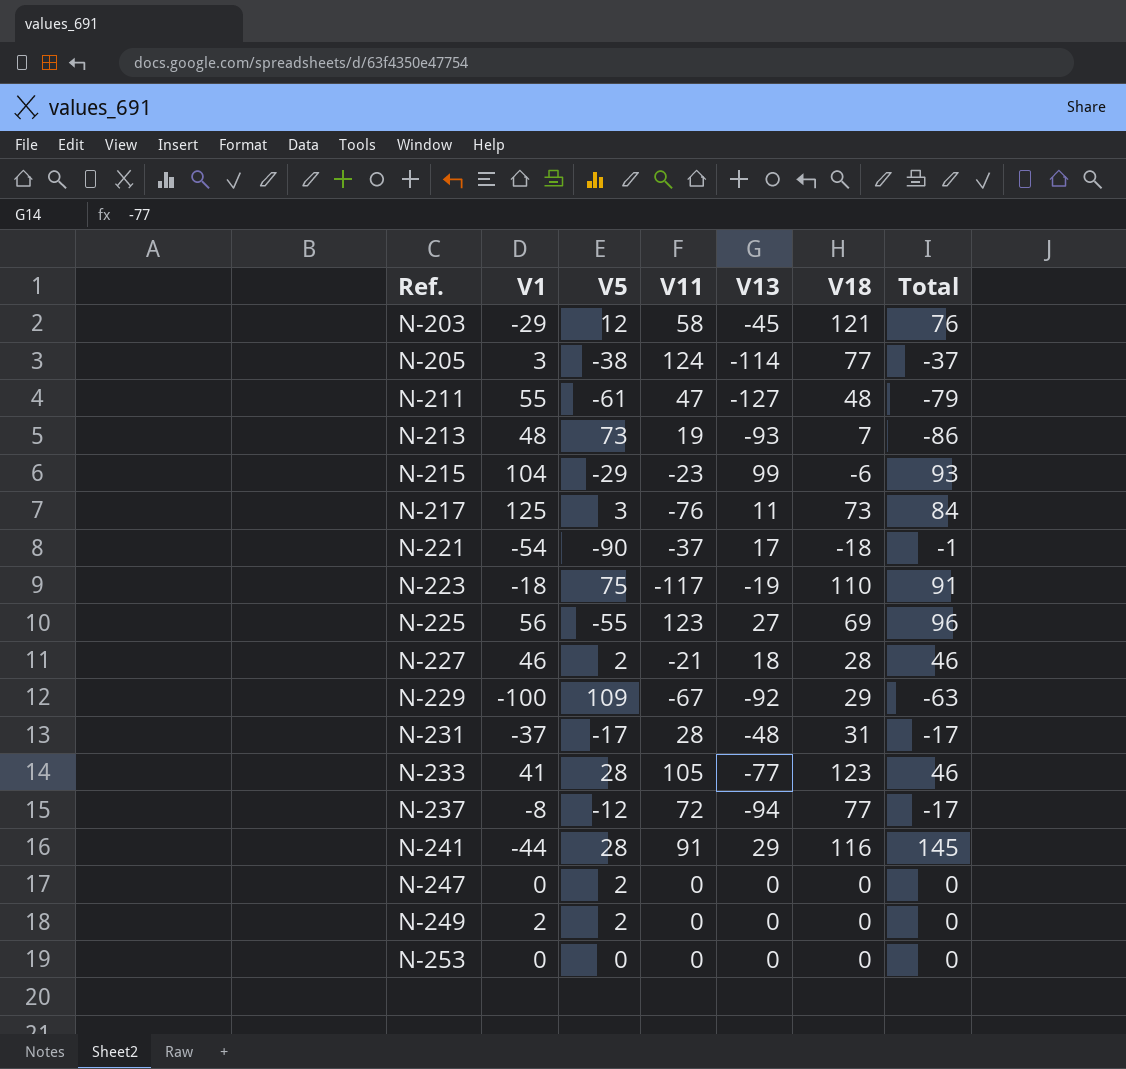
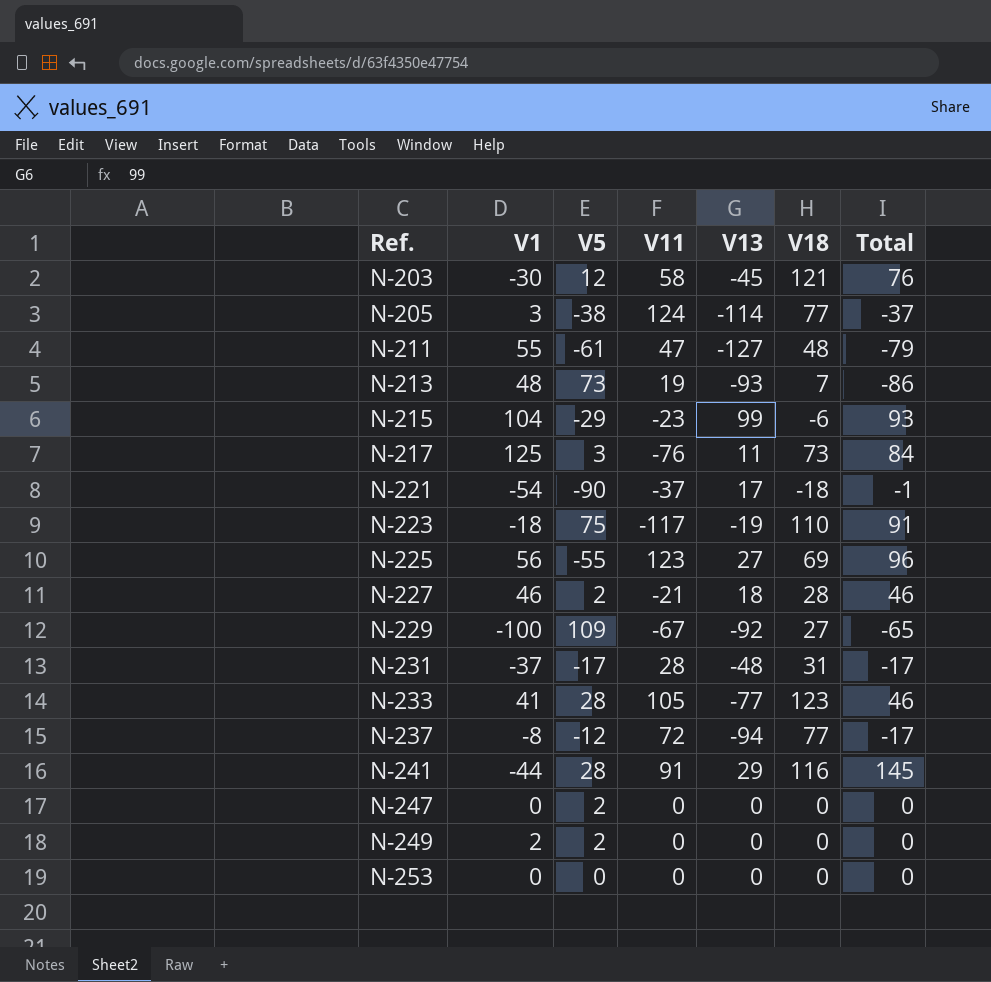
N-203 | V1: -29 -> -30
N-229 | V18: 29 -> 27
N-229 | Total: -63 -> -65

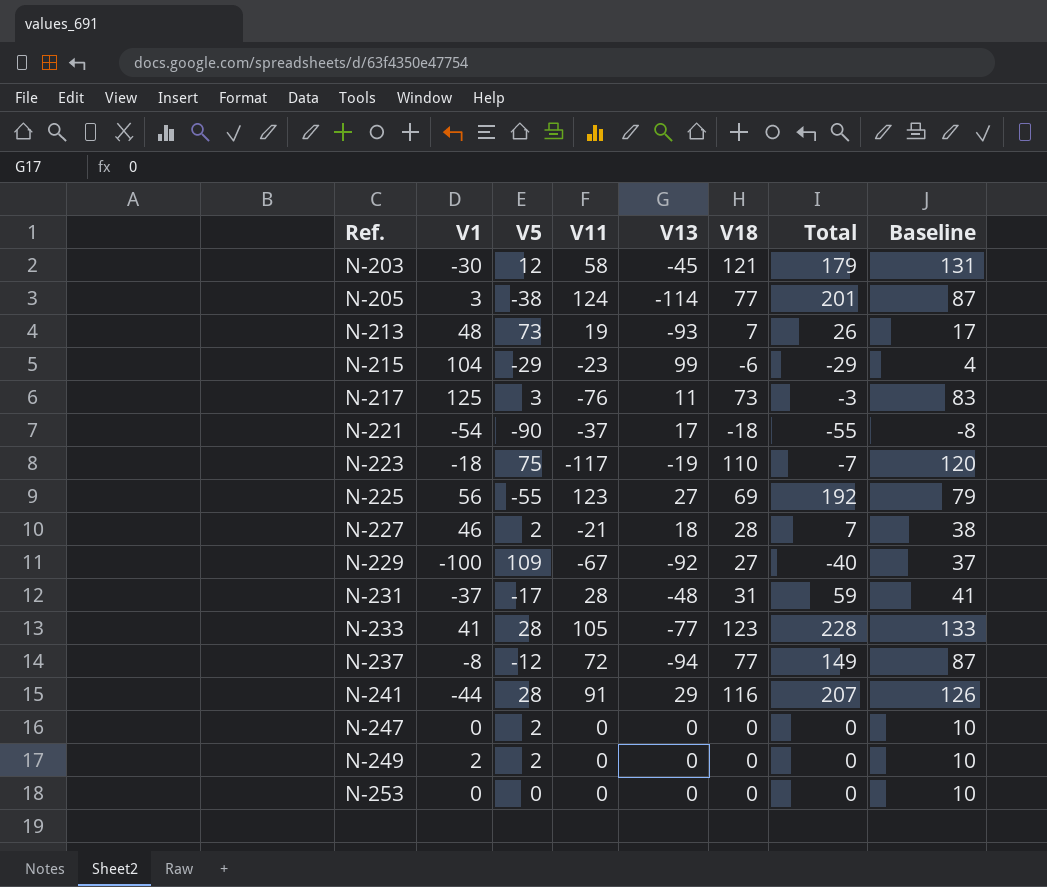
column Total | formula: [V13] + [V18] -> [V11] + [V18]
column Baseline | formula: none -> [V18] + 10
row N-211: 55 | -61 | 47 | -127 | 48 | -79 -> none

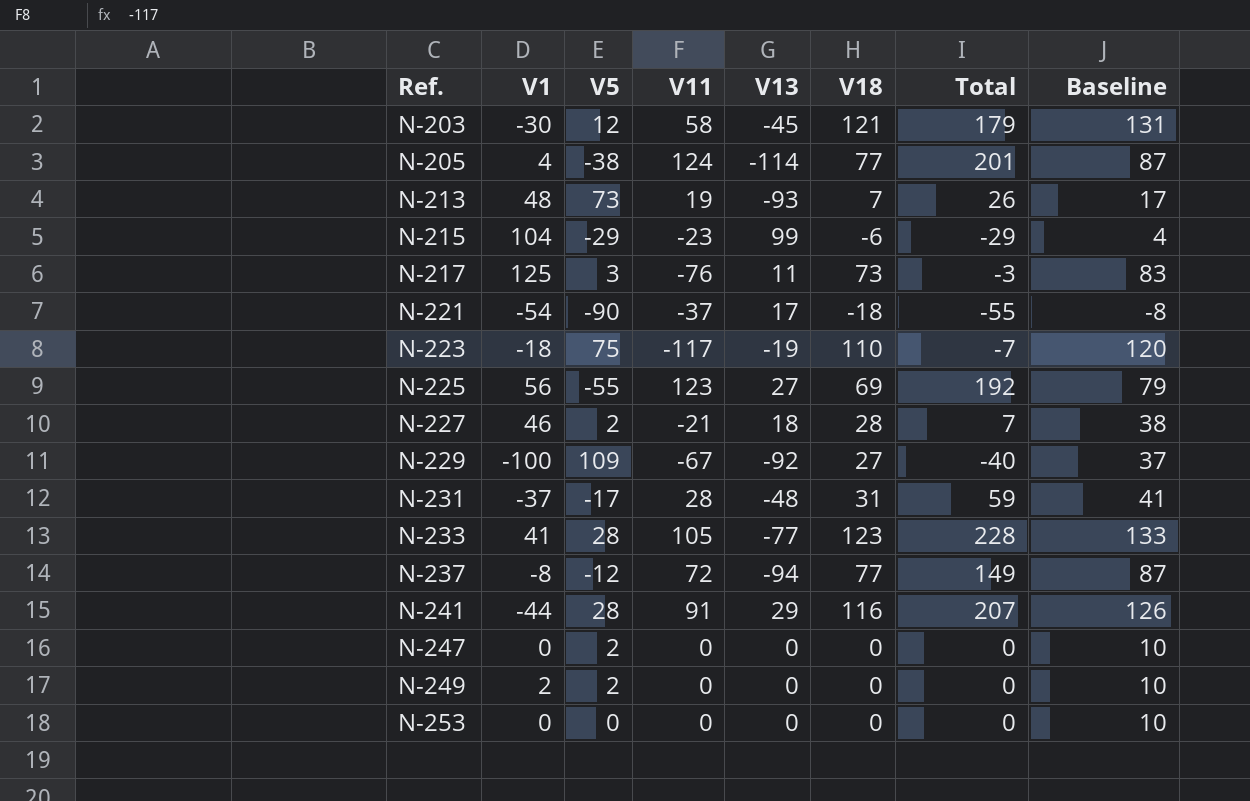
N-205 | V1: 3 -> 4

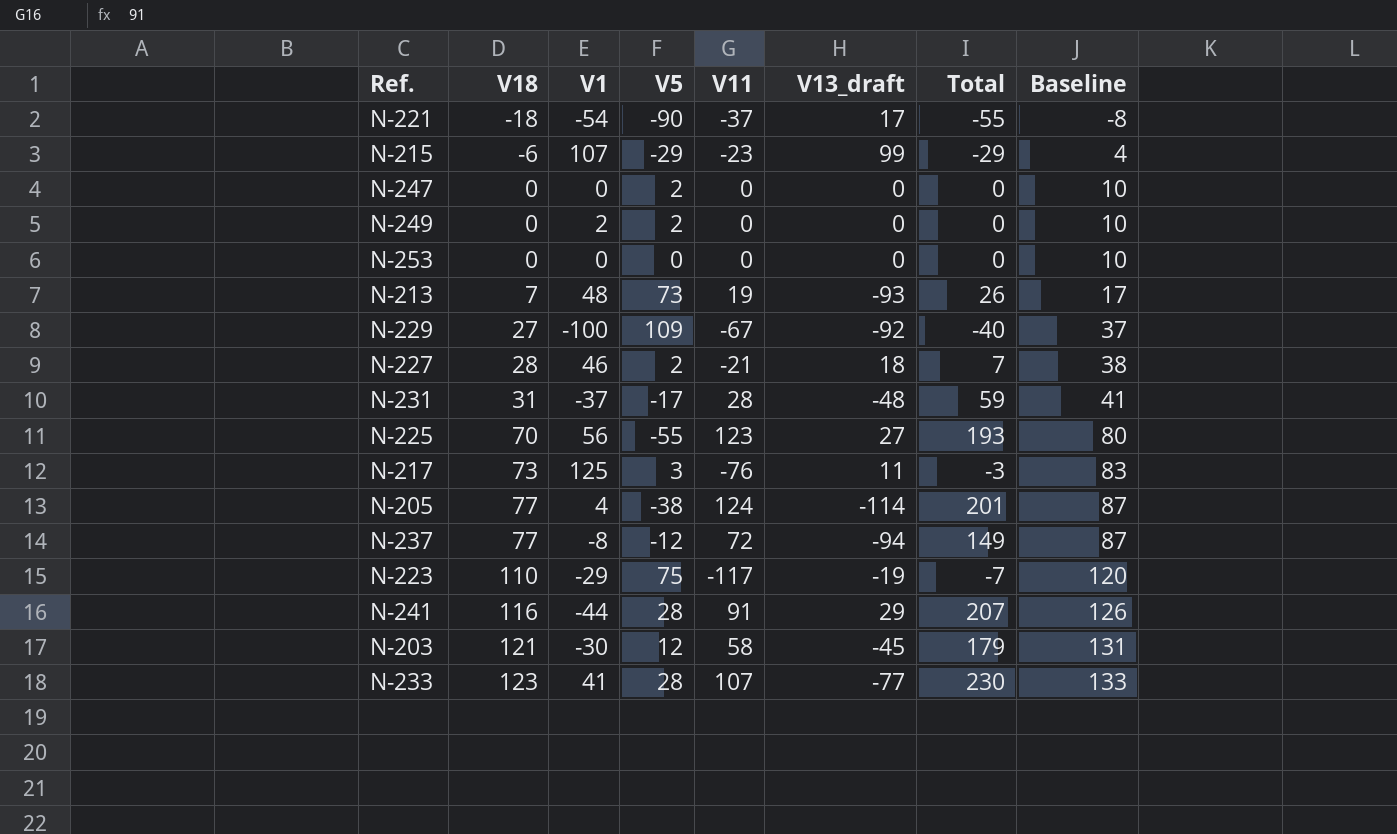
row order: Ref. ascending -> V18 ascending
column V18 | position: 6 -> 2
column name: V13 -> V13_draft
N-215 | V1: 104 -> 107
N-225 | V18: 69 -> 70
N-225 | Total: 192 -> 193
N-225 | Baseline: 79 -> 80
N-223 | V1: -18 -> -29
N-233 | V11: 105 -> 107
N-233 | Total: 228 -> 230

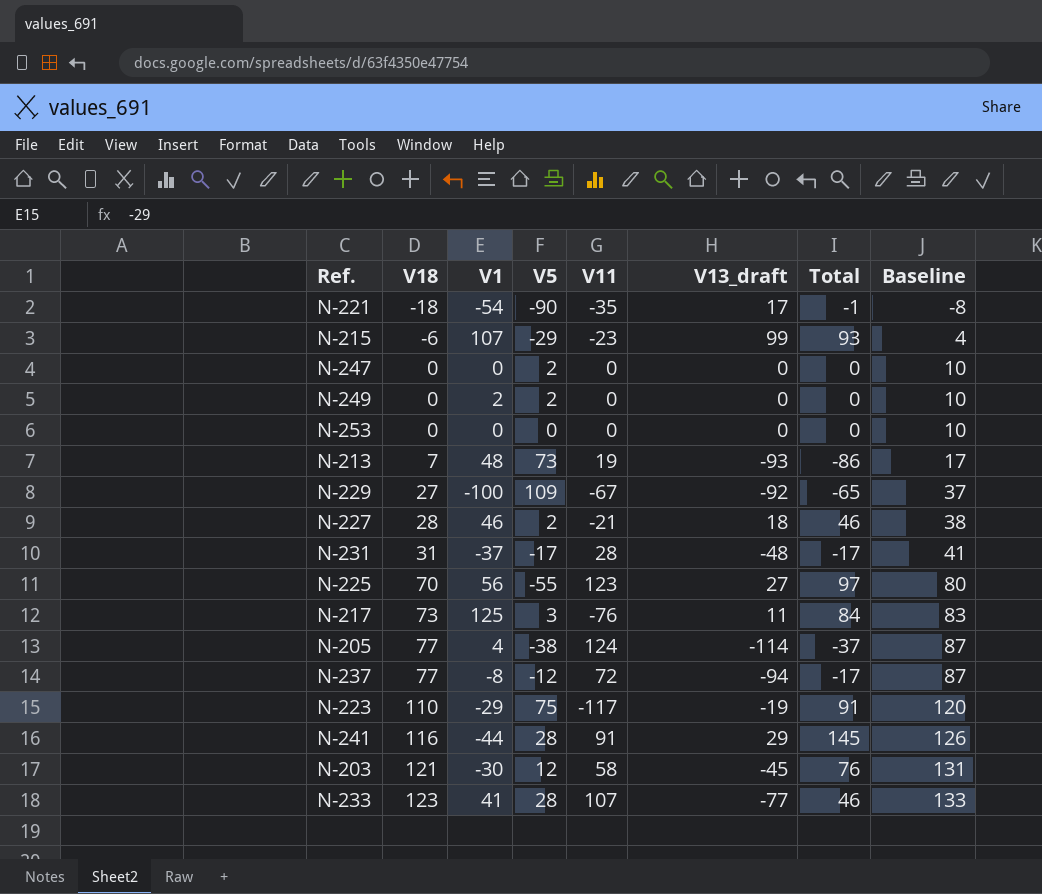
column Total | formula: [V18] + [V11] -> [V18] + [V13_draft]
N-221 | V11: -37 -> -35

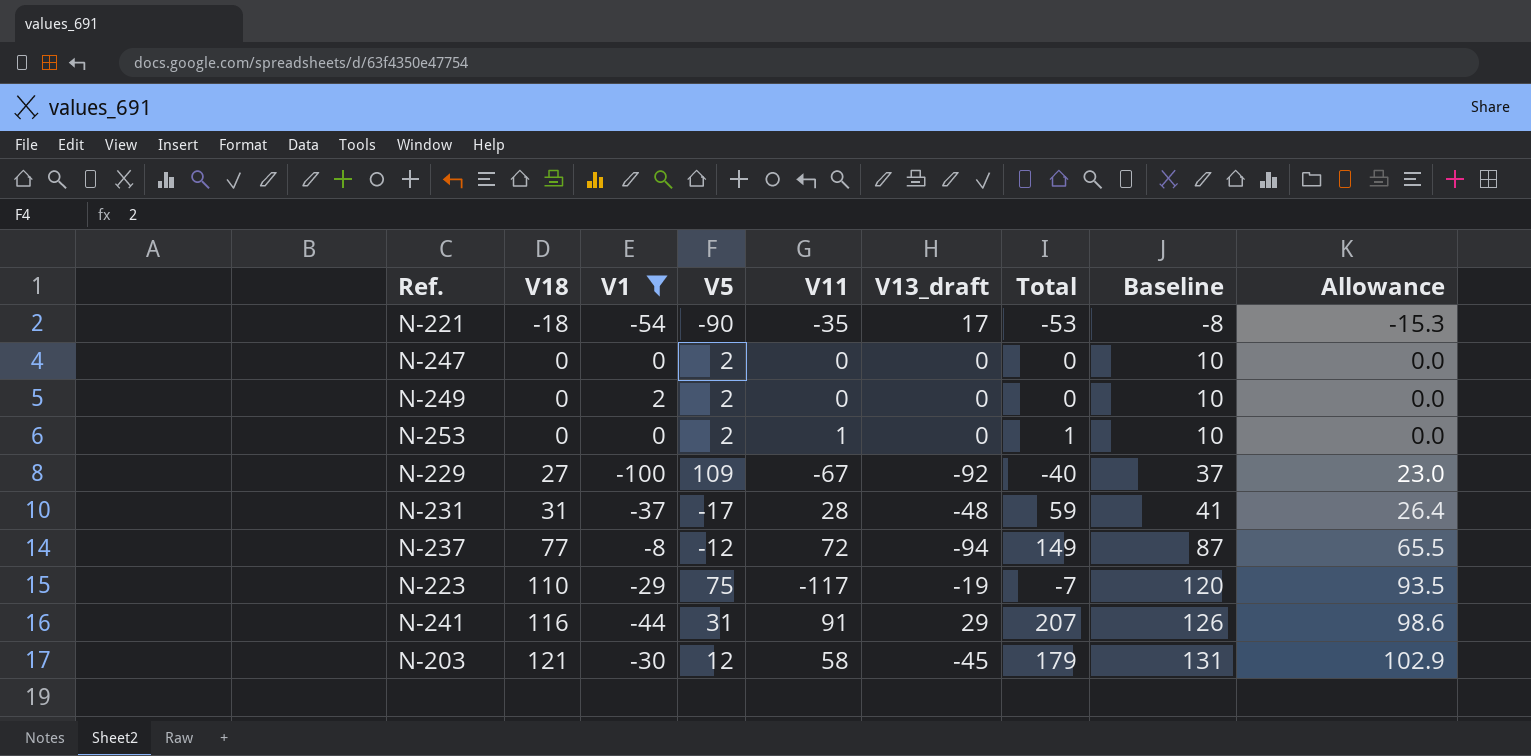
filter: none -> V1 <= 2
column Total | formula: [V18] + [V13_draft] -> [V18] + [V11]
column Allowance | formula: none -> [V18] * 0.85
N-253 | V5: 0 -> 2
N-253 | V11: 0 -> 1
N-241 | V5: 28 -> 31

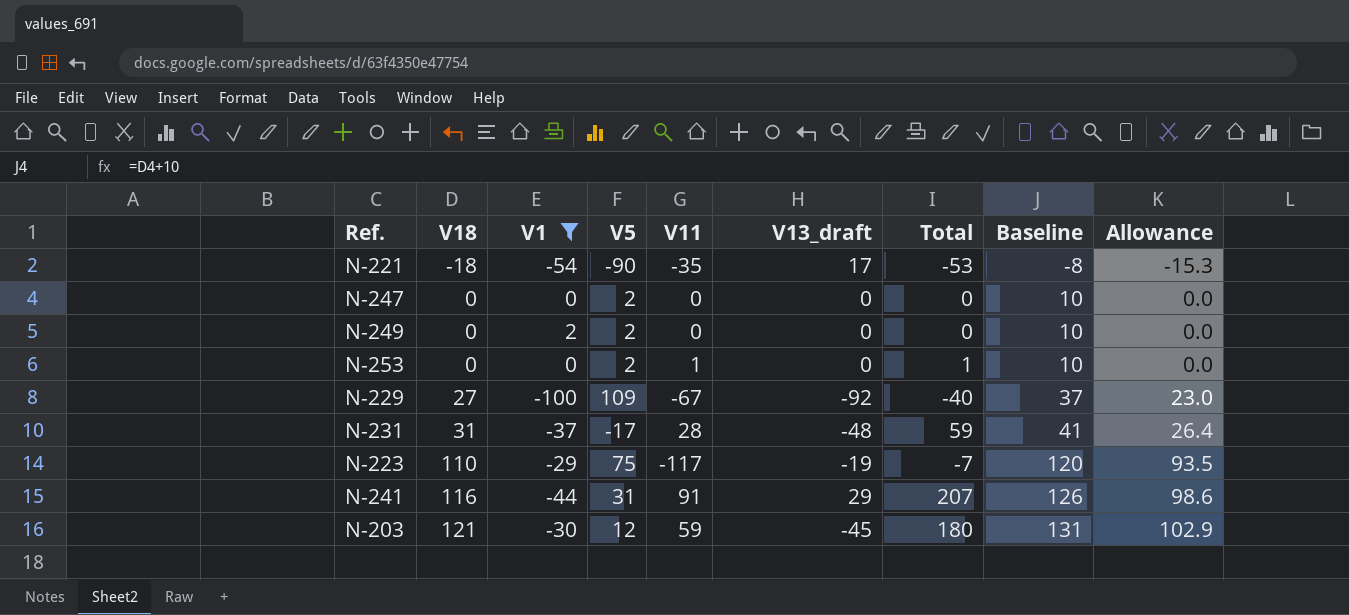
row N-237: 77 | -8 | -12 | 72 | -94 | 149 | 87 | 65.5 -> none
N-203 | V11: 58 -> 59
N-203 | Total: 179 -> 180

